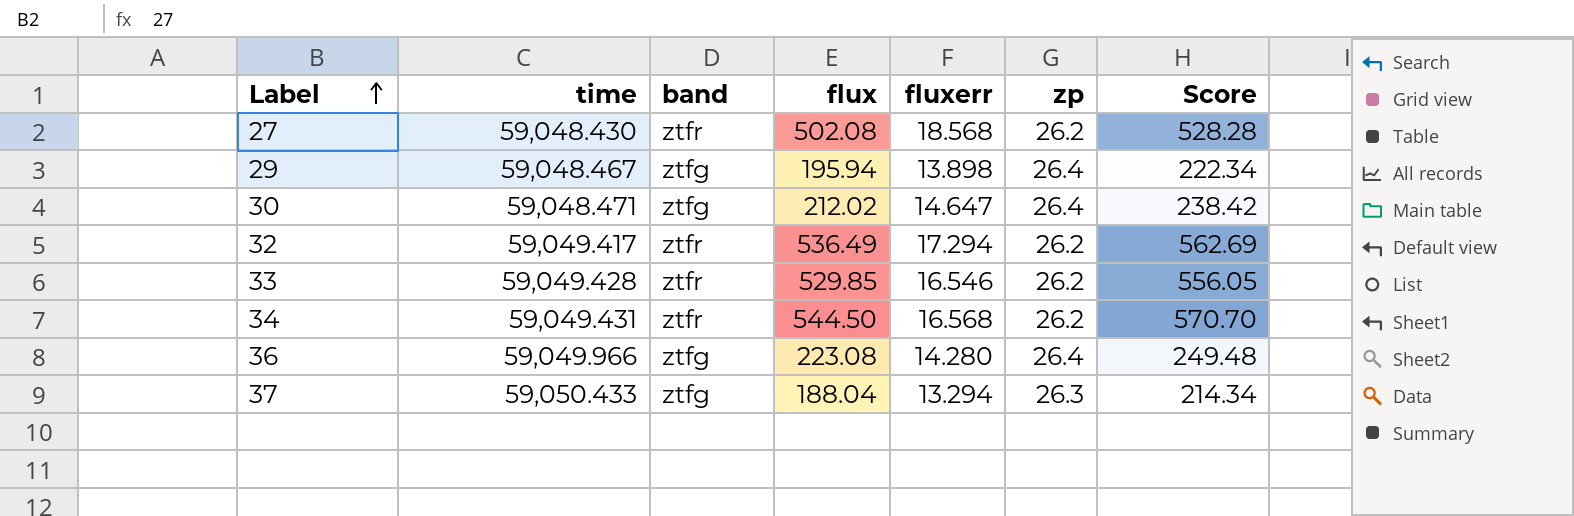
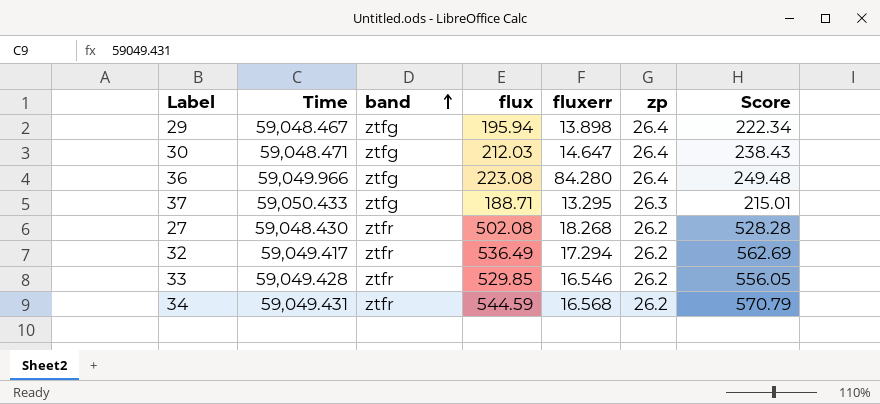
row order: Label ascending -> band ascending
column name: time -> Time
30 | flux: 212.02 -> 212.03
30 | Score: 238.42 -> 238.43
36 | fluxerr: 14.280 -> 84.280
37 | flux: 188.04 -> 188.71
37 | fluxerr: 13.294 -> 13.295
37 | Score: 214.34 -> 215.01
27 | fluxerr: 18.568 -> 18.268
34 | flux: 544.50 -> 544.59
34 | Score: 570.70 -> 570.79

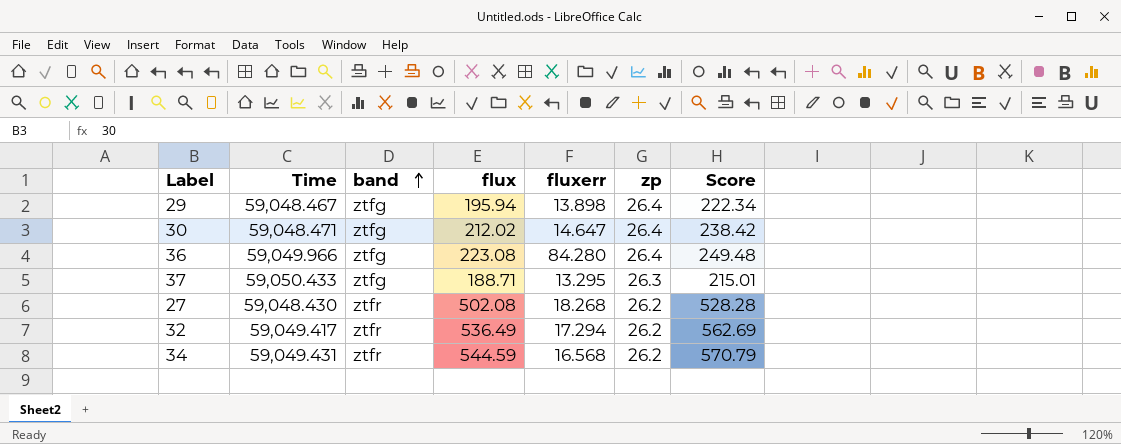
row 33: 59,049.428 | ztfr | 529.85 | 16.546 | 26.2 | 556.05 -> none
30 | flux: 212.03 -> 212.02
30 | Score: 238.43 -> 238.42

